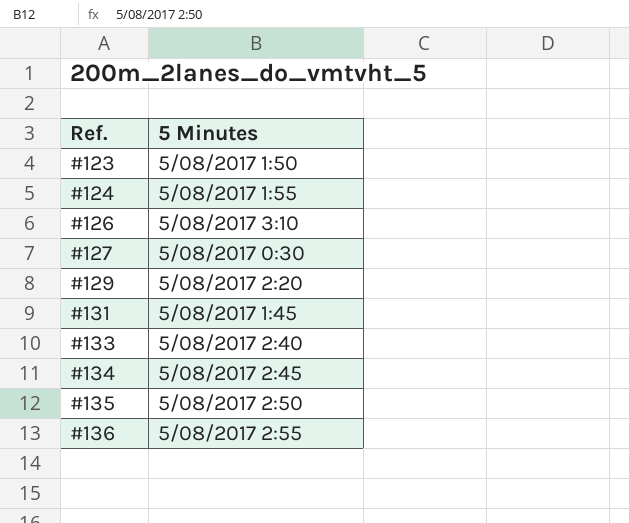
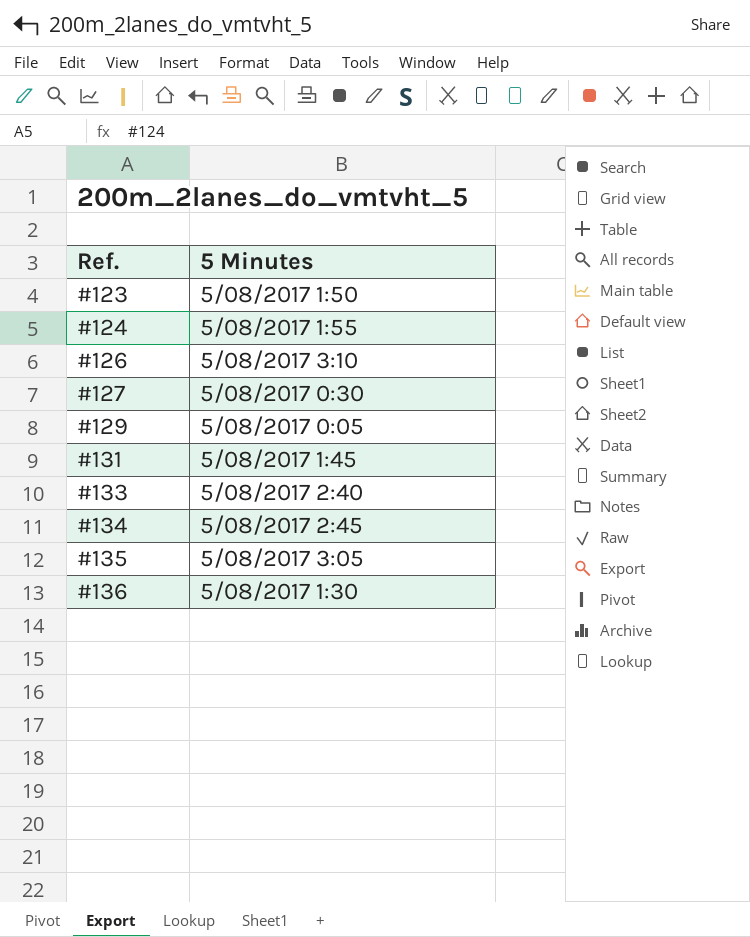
#129 | 5 Minutes: 5/08/2017 2:20 -> 5/08/2017 0:05
#135 | 5 Minutes: 5/08/2017 2:50 -> 5/08/2017 3:05
#136 | 5 Minutes: 5/08/2017 2:55 -> 5/08/2017 1:30

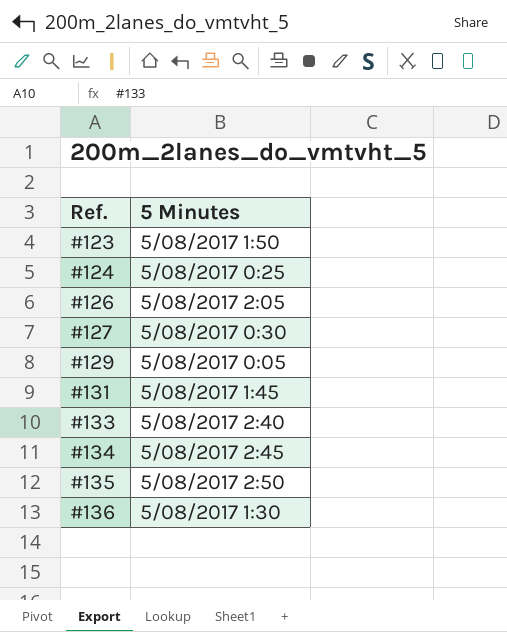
#124 | 5 Minutes: 5/08/2017 1:55 -> 5/08/2017 0:25
#126 | 5 Minutes: 5/08/2017 3:10 -> 5/08/2017 2:05
#135 | 5 Minutes: 5/08/2017 3:05 -> 5/08/2017 2:50

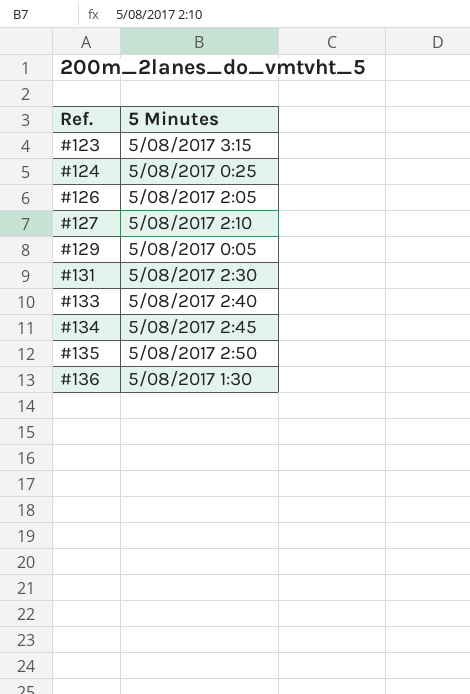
#123 | 5 Minutes: 5/08/2017 1:50 -> 5/08/2017 3:15
#127 | 5 Minutes: 5/08/2017 0:30 -> 5/08/2017 2:10
#131 | 5 Minutes: 5/08/2017 1:45 -> 5/08/2017 2:30

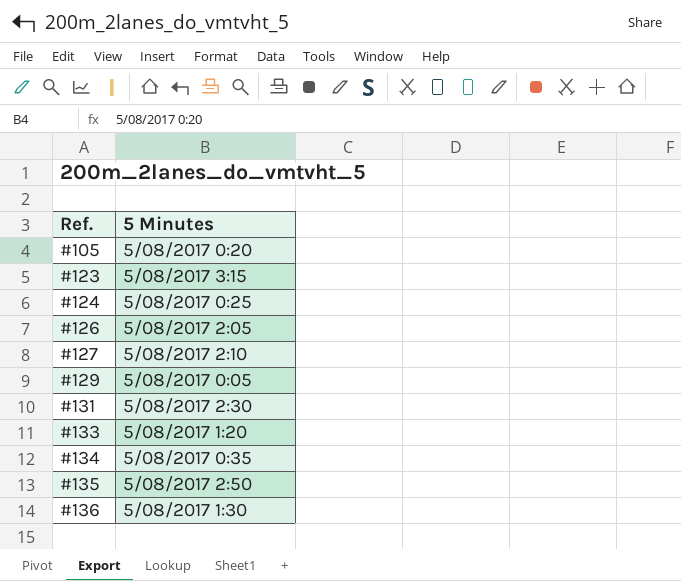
row #105: none -> 5/08/2017 0:20
#133 | 5 Minutes: 5/08/2017 2:40 -> 5/08/2017 1:20
#134 | 5 Minutes: 5/08/2017 2:45 -> 5/08/2017 0:35

